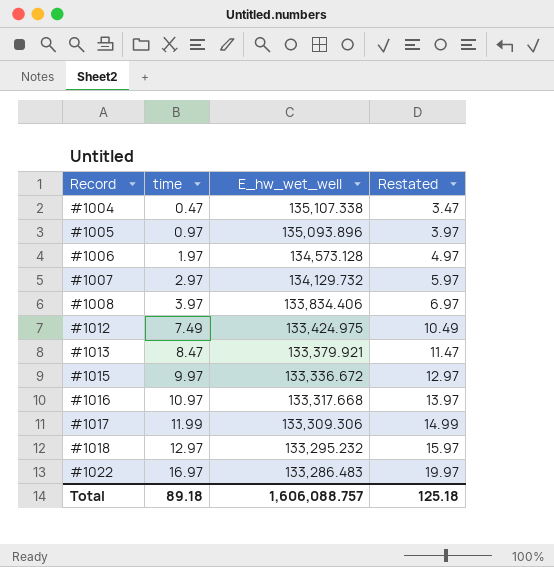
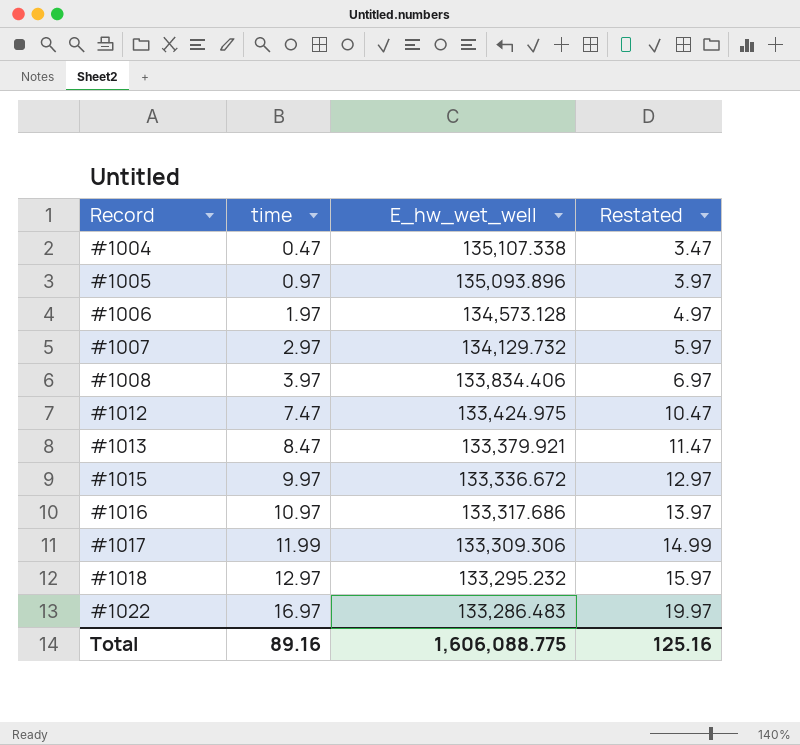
#1012 | time: 7.49 -> 7.47
#1012 | Restated: 10.49 -> 10.47
#1016 | E_hw_wet_well: 133,317.668 -> 133,317.686
Total | time: 89.18 -> 89.16
Total | E_hw_wet_well: 1,606,088.757 -> 1,606,088.775
Total | Restated: 125.18 -> 125.16

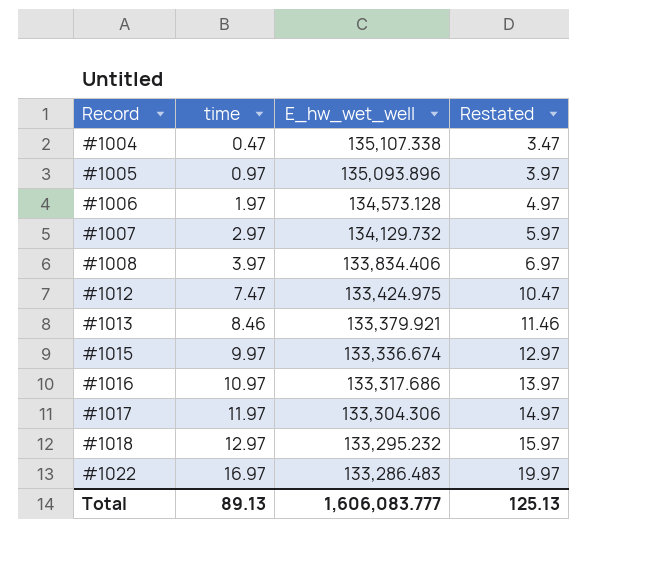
#1013 | time: 8.47 -> 8.46
#1013 | Restated: 11.47 -> 11.46
#1015 | E_hw_wet_well: 133,336.672 -> 133,336.674
#1017 | time: 11.99 -> 11.97
#1017 | E_hw_wet_well: 133,309.306 -> 133,304.306
#1017 | Restated: 14.99 -> 14.97
Total | time: 89.16 -> 89.13
Total | E_hw_wet_well: 1,606,088.775 -> 1,606,083.777
Total | Restated: 125.16 -> 125.13

